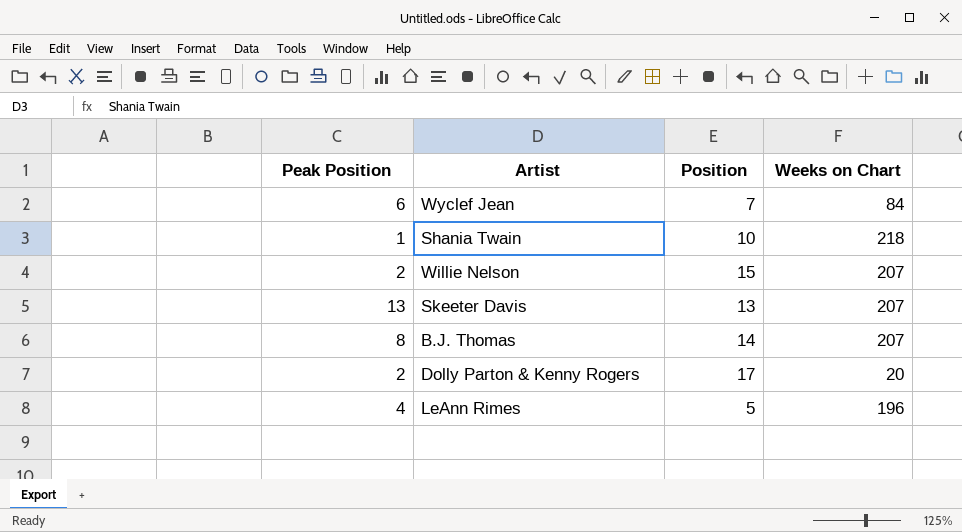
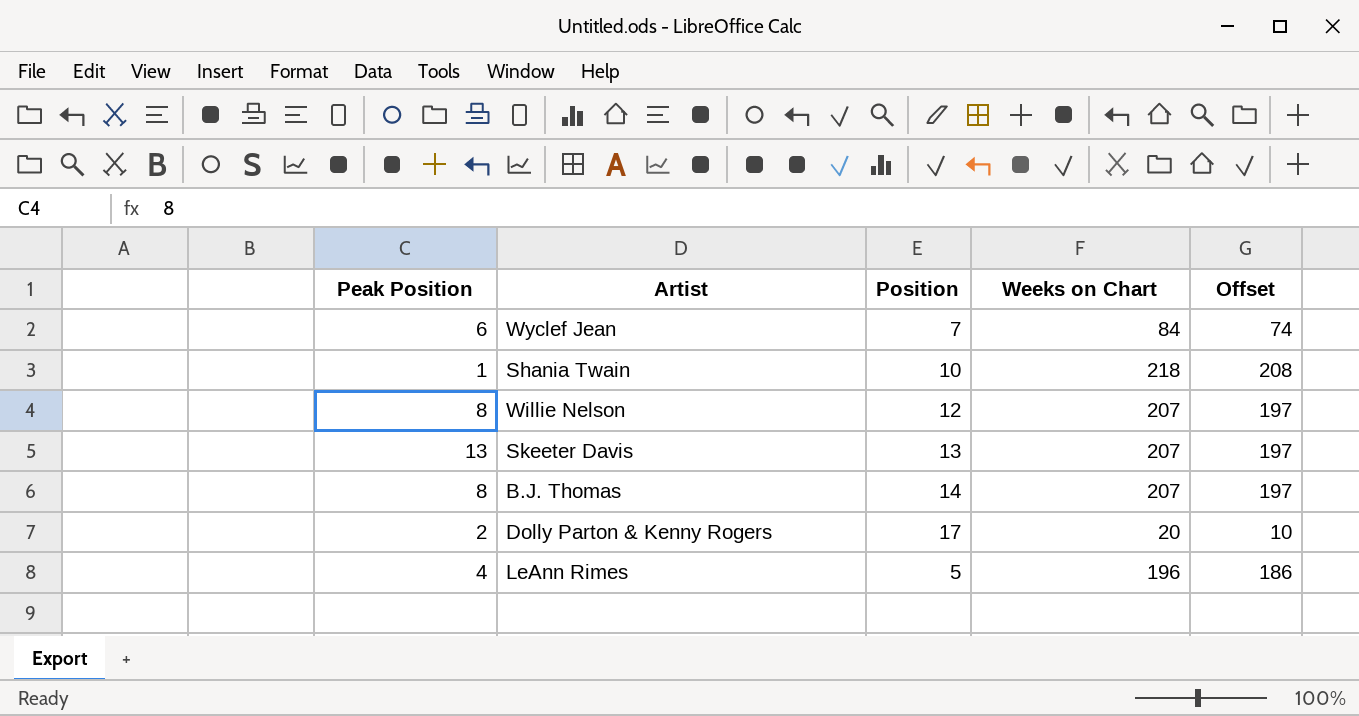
column Offset | formula: none -> [Weeks on Chart] - 10
Willie Nelson | Peak Position: 2 -> 8
Willie Nelson | Position: 15 -> 12

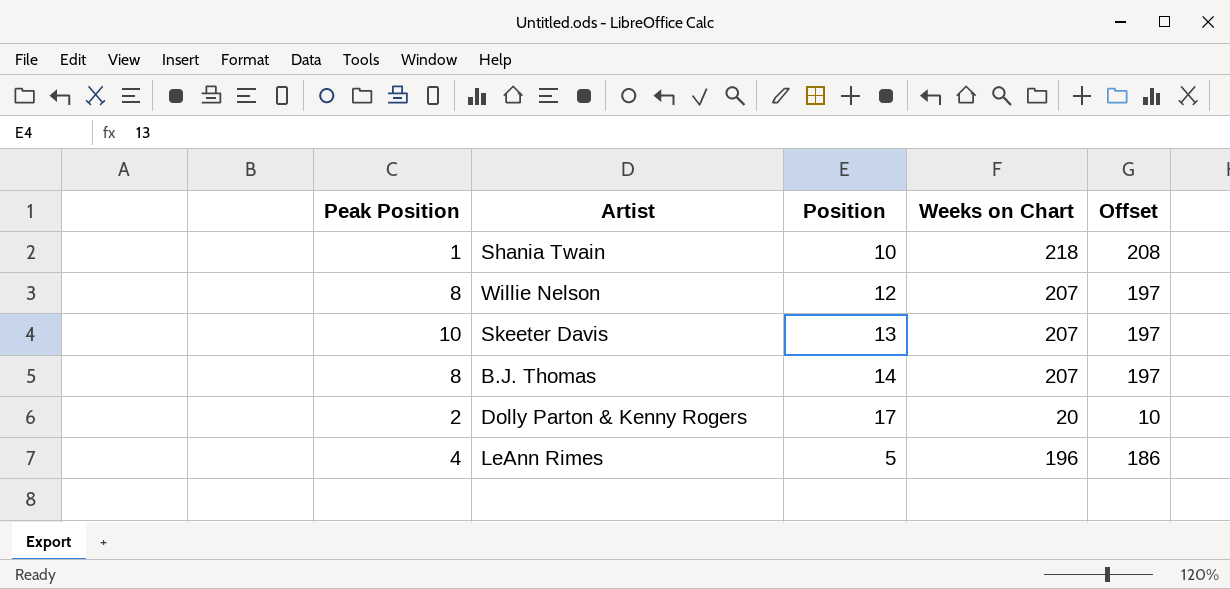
row Wyclef Jean: 6 | 7 | 84 | 74 -> none
Skeeter Davis | Peak Position: 13 -> 10

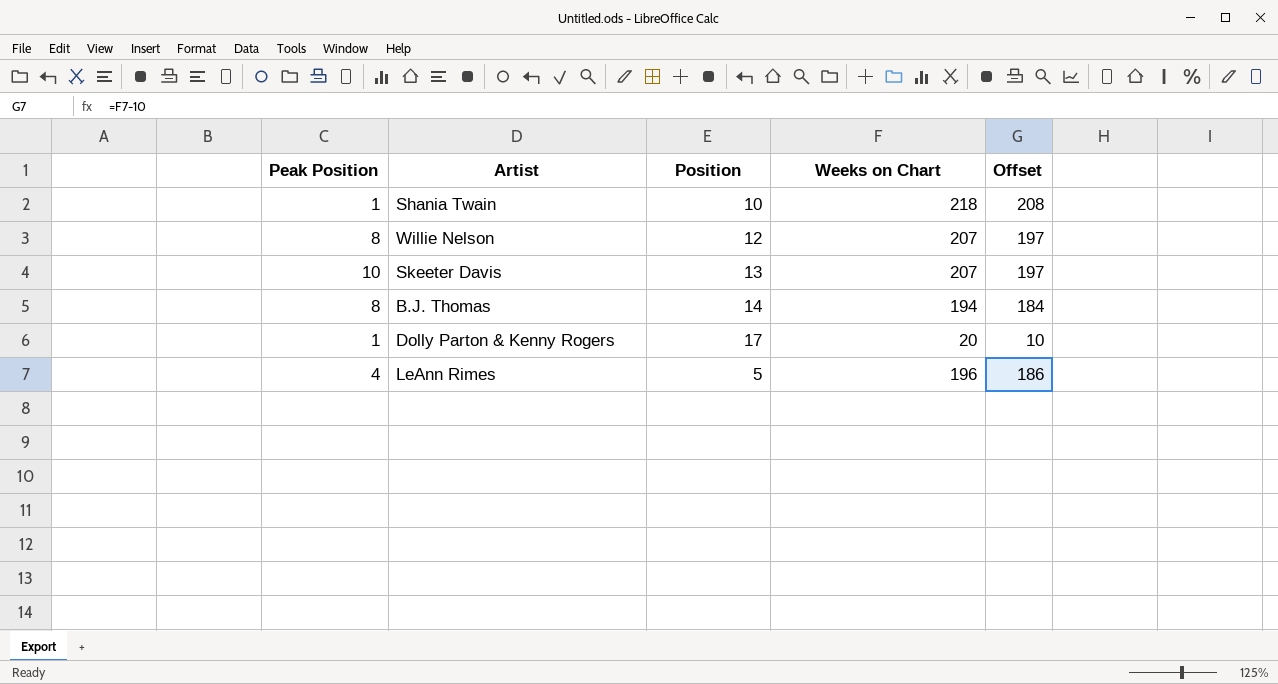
B.J. Thomas | Weeks on Chart: 207 -> 194
B.J. Thomas | Offset: 197 -> 184
Dolly Parton & Kenny Rogers | Peak Position: 2 -> 1

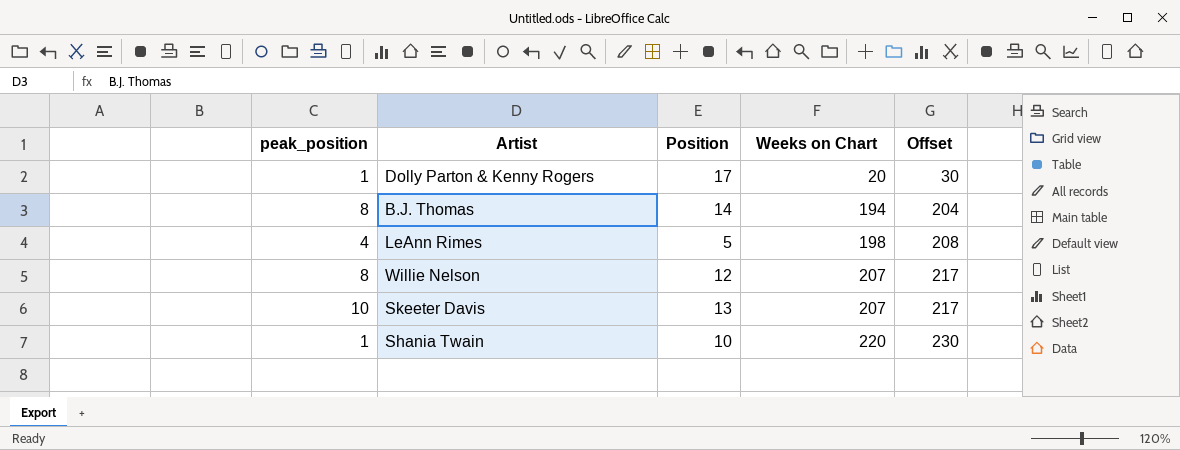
row order: none -> Weeks on Chart ascending
column name: Peak Position -> peak_position
column Offset | formula: [Weeks on Chart] - 10 -> [Weeks on Chart] + 10
LeAnn Rimes | Weeks on Chart: 196 -> 198
Shania Twain | Weeks on Chart: 218 -> 220

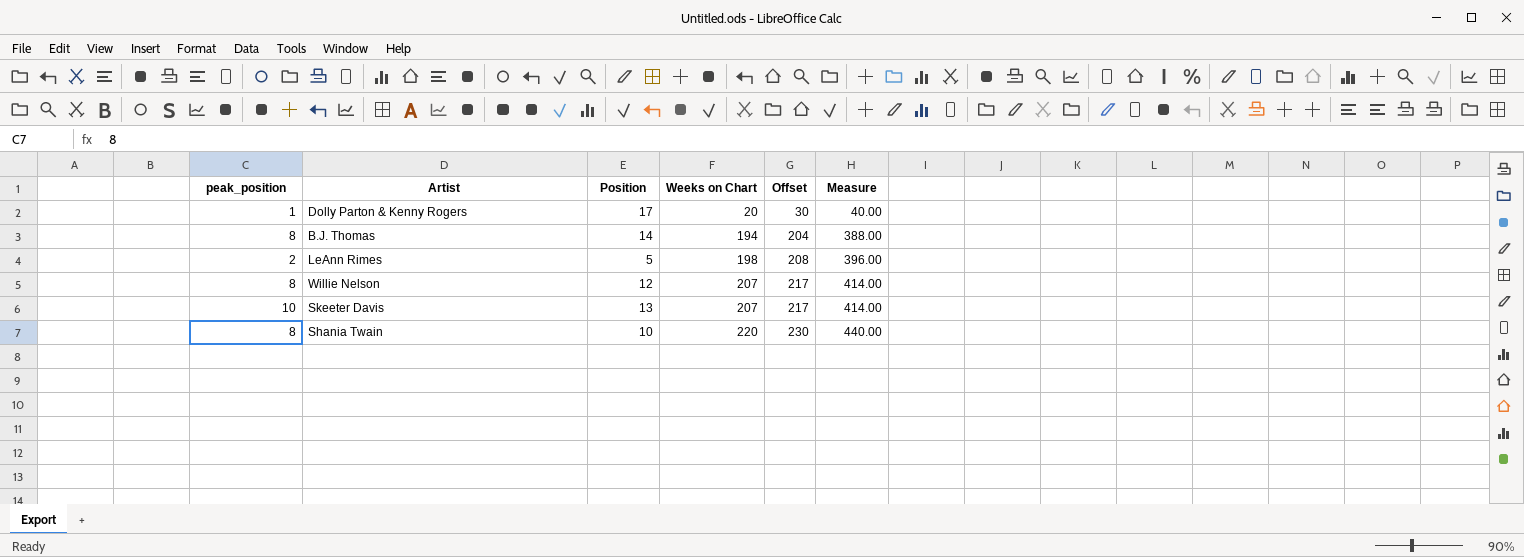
column Measure | formula: none -> [Weeks on Chart] * 2
LeAnn Rimes | peak_position: 4 -> 2
Shania Twain | peak_position: 1 -> 8

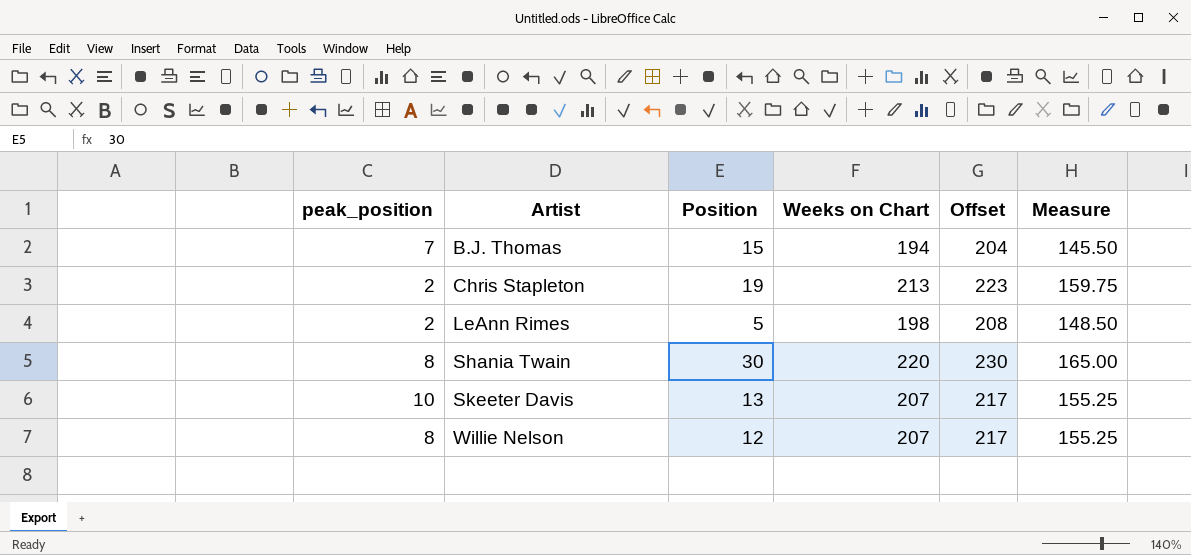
row order: Weeks on Chart ascending -> Artist ascending
column Measure | formula: [Weeks on Chart] * 2 -> [Weeks on Chart] * 0.75
row Dolly Parton & Kenny Rogers: 1 | 17 | 20 | 30 | 40.00 -> none
B.J. Thomas | peak_position: 8 -> 7
B.J. Thomas | Position: 14 -> 15
row Chris Stapleton: none -> 2 | 19 | 213 | 223 | 159.75
Shania Twain | Position: 10 -> 30

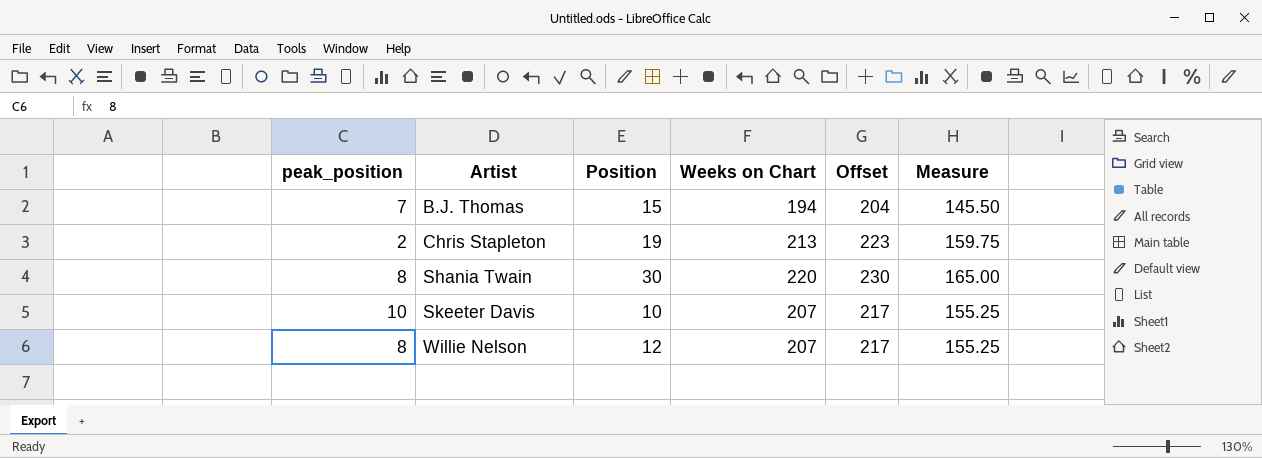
row LeAnn Rimes: 2 | 5 | 198 | 208 | 148.50 -> none
Skeeter Davis | Position: 13 -> 10

